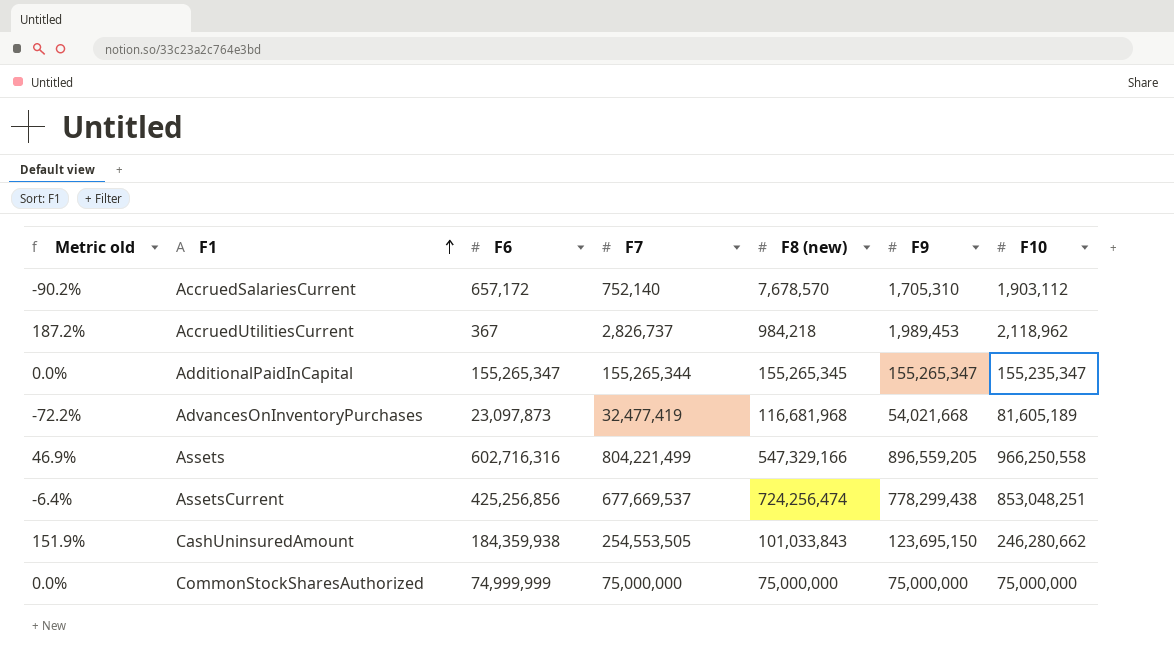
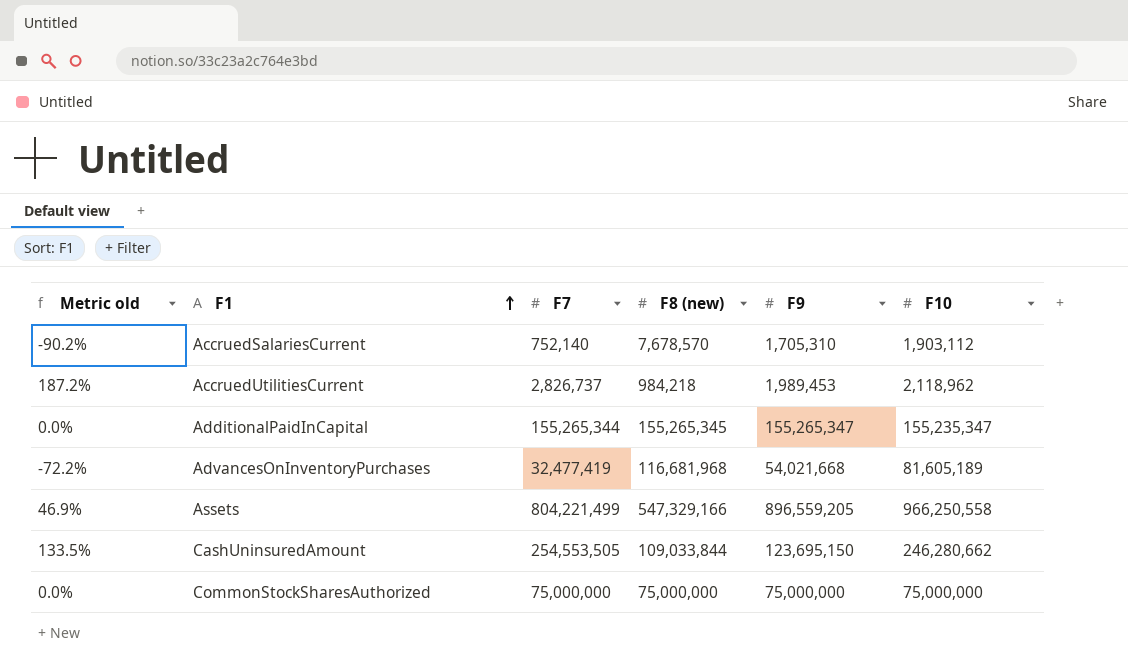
column F6 | position: 3 -> none
row AssetsCurrent: -6.4% | 425,256,856 | 677,669,537 | 724,256,474 | 778,299,438 | 853,048,251 -> none
CashUninsuredAmount | Metric old: 151.9% -> 133.5%
CashUninsuredAmount | F8 (new): 101,033,843 -> 109,033,844

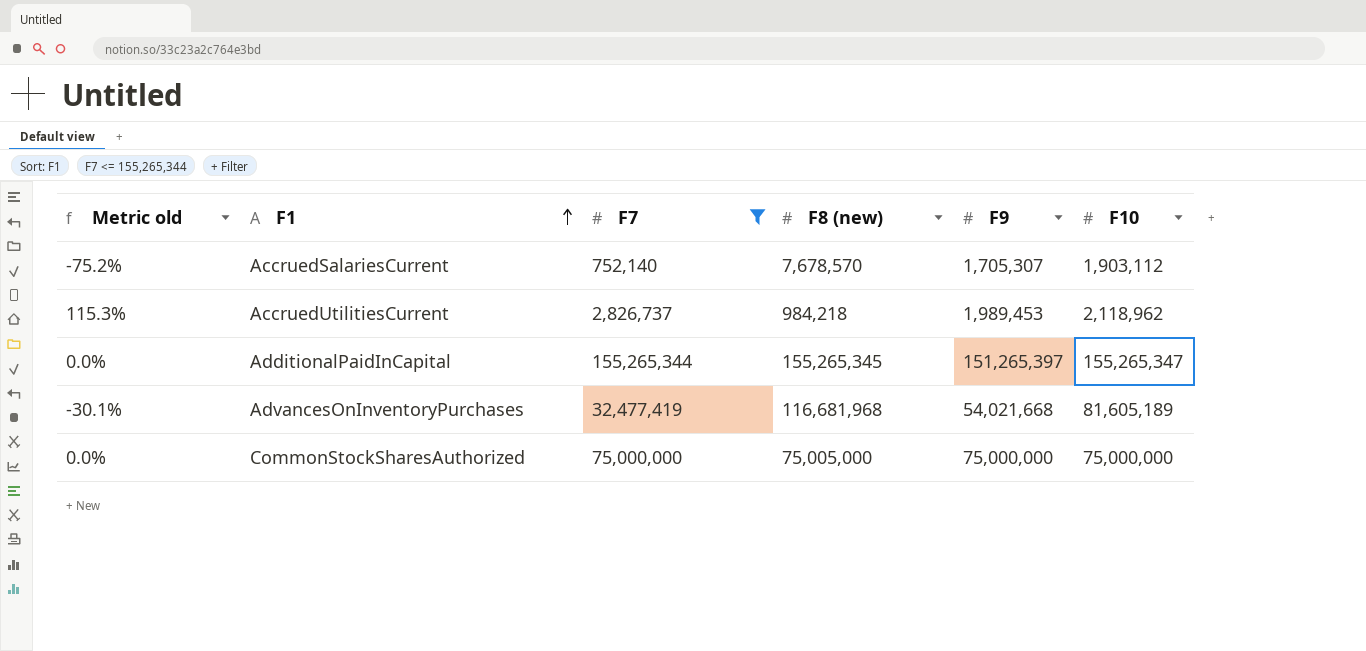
filter: none -> F7 <= 155,265,344
column Metric old | formula: ([F7] - [F8 (new)]) / [F8 (new)] -> ([F10] - [F8 (new)]) / [F8 (new)]
AccruedSalariesCurrent | F9: 1,705,310 -> 1,705,307
AdditionalPaidInCapital | F9: 155,265,347 -> 151,265,397
AdditionalPaidInCapital | F10: 155,235,347 -> 155,265,347
CommonStockSharesAuthorized | F8 (new): 75,000,000 -> 75,005,000

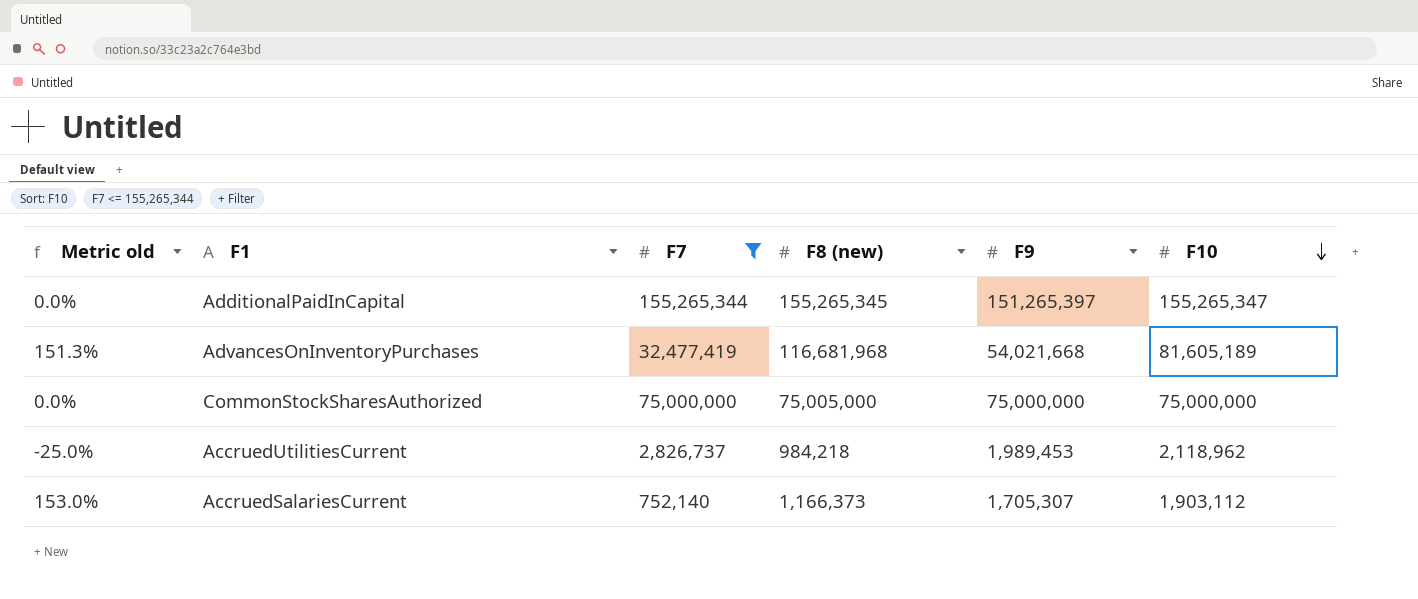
row order: F1 ascending -> F10 descending
column Metric old | formula: ([F10] - [F8 (new)]) / [F8 (new)] -> ([F10] - [F7]) / [F7]
AccruedSalariesCurrent | F8 (new): 7,678,570 -> 1,166,373

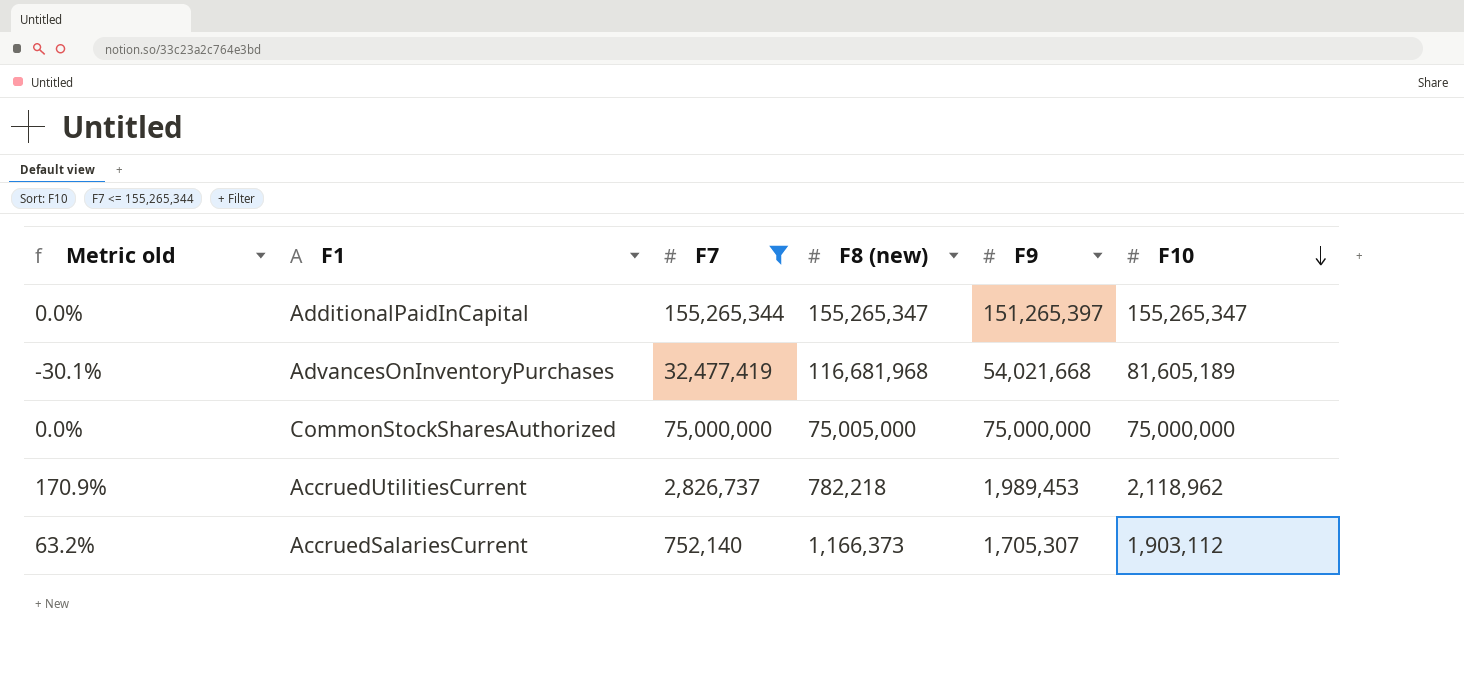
column Metric old | formula: ([F10] - [F7]) / [F7] -> ([F10] - [F8 (new)]) / [F8 (new)]
AdditionalPaidInCapital | F8 (new): 155,265,345 -> 155,265,347
AccruedUtilitiesCurrent | F8 (new): 984,218 -> 782,218

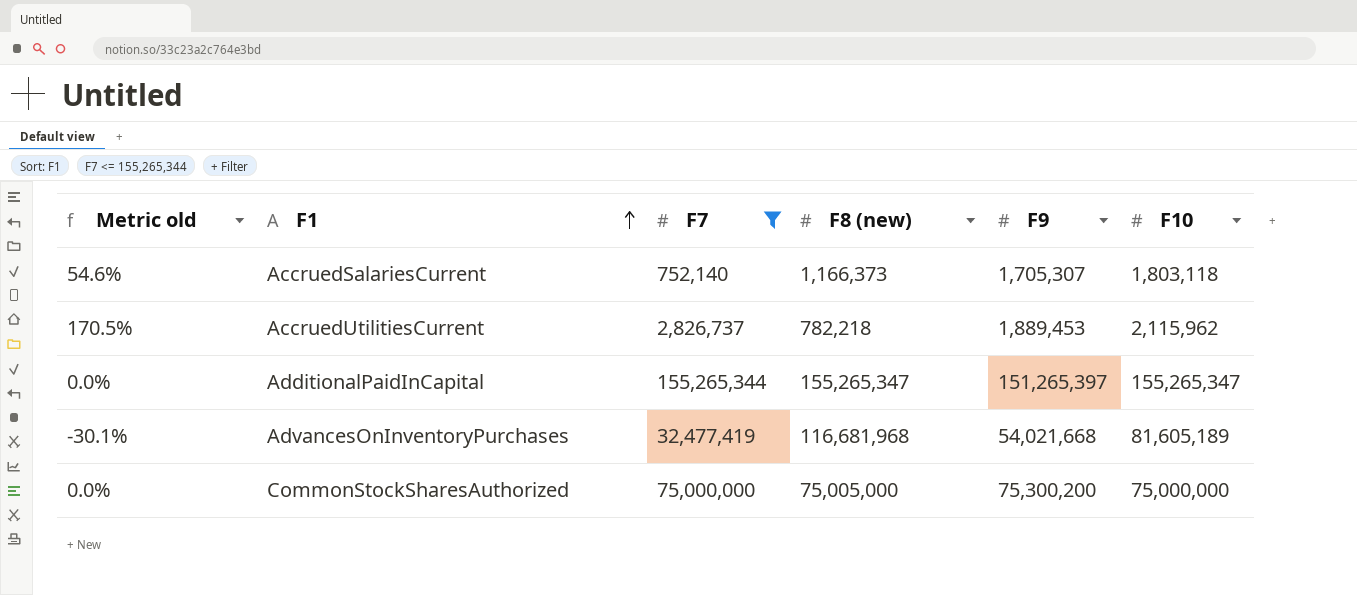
row order: F10 descending -> F1 ascending
AccruedSalariesCurrent | Metric old: 63.2% -> 54.6%
AccruedSalariesCurrent | F10: 1,903,112 -> 1,803,118
AccruedUtilitiesCurrent | Metric old: 170.9% -> 170.5%
AccruedUtilitiesCurrent | F9: 1,989,453 -> 1,889,453
AccruedUtilitiesCurrent | F10: 2,118,962 -> 2,115,962
CommonStockSharesAuthorized | F9: 75,000,000 -> 75,300,200

